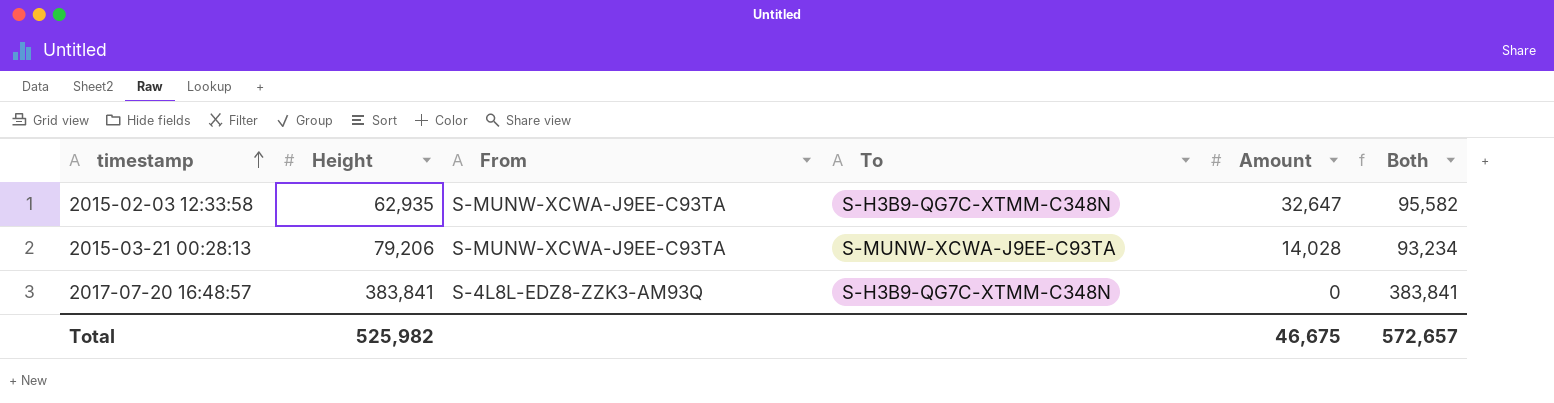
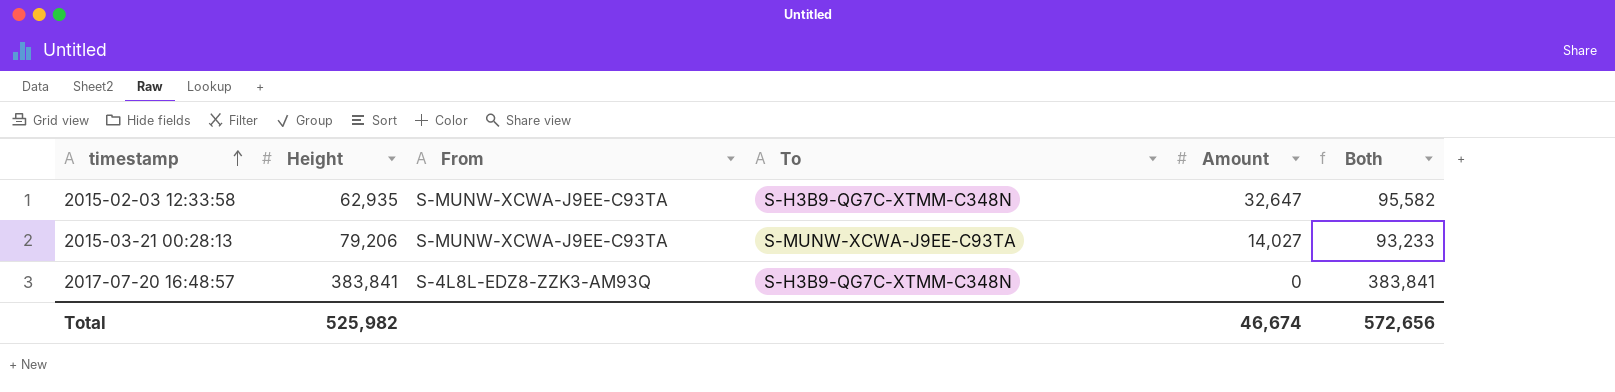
2015-03-21 00:28:13 | Amount: 14,028 -> 14,027
2015-03-21 00:28:13 | Both: 93,234 -> 93,233
Total | Amount: 46,675 -> 46,674
Total | Both: 572,657 -> 572,656

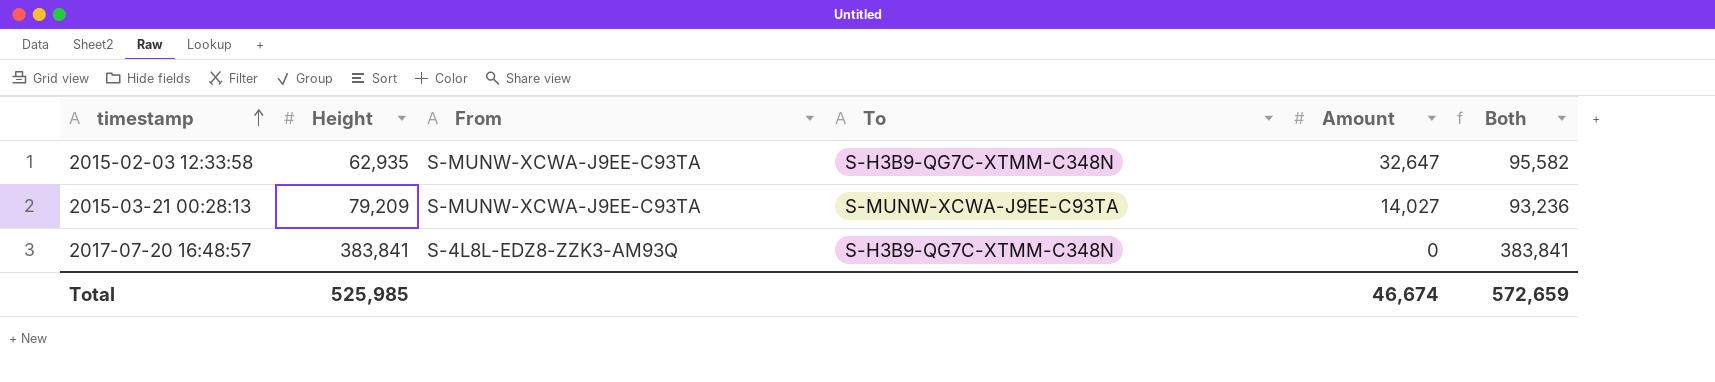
2015-03-21 00:28:13 | Height: 79,206 -> 79,209
2015-03-21 00:28:13 | Both: 93,233 -> 93,236
Total | Height: 525,982 -> 525,985
Total | Both: 572,656 -> 572,659

